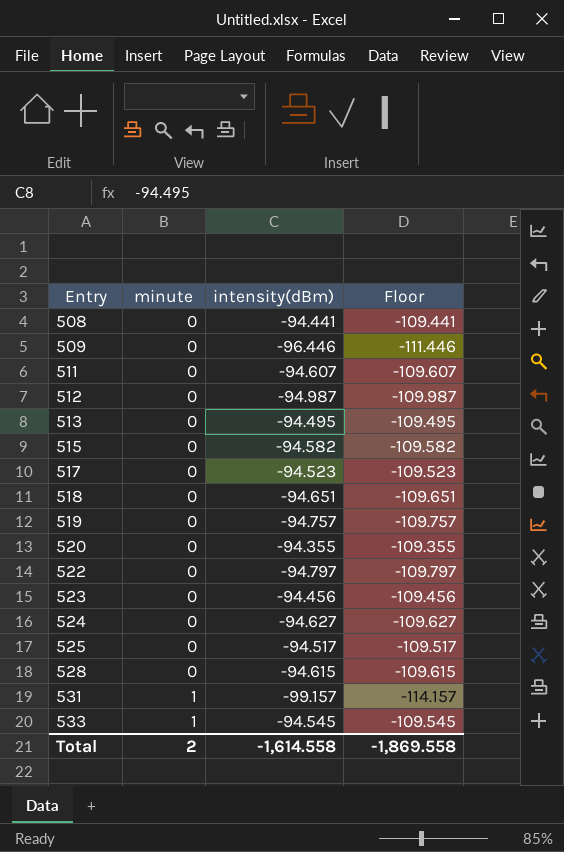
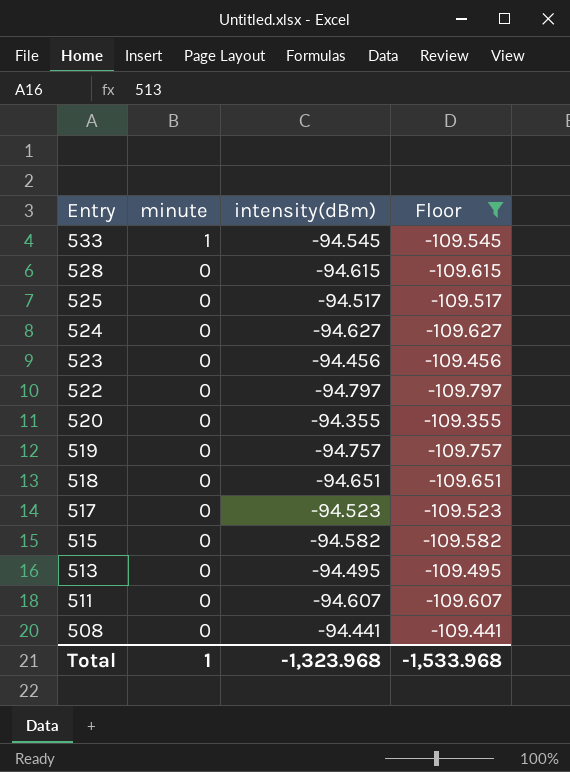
filter: none -> Floor >= -109.797
row order: Entry ascending -> Entry descending
Total | minute: 2 -> 1
Total | intensity(dBm): -1,614.558 -> -1,323.968
Total | Floor: -1,869.558 -> -1,533.968

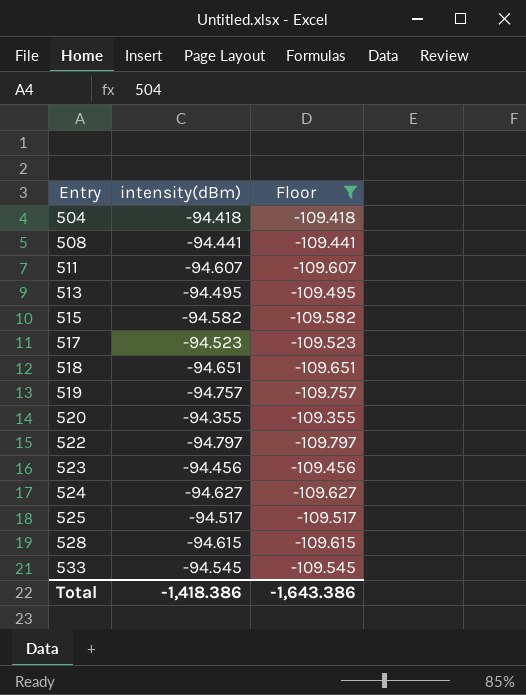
row order: Entry descending -> Entry ascending
column minute | position: 2 -> none
row 504: none -> -94.418 | -109.418
Total | intensity(dBm): -1,323.968 -> -1,418.386
Total | Floor: -1,533.968 -> -1,643.386

